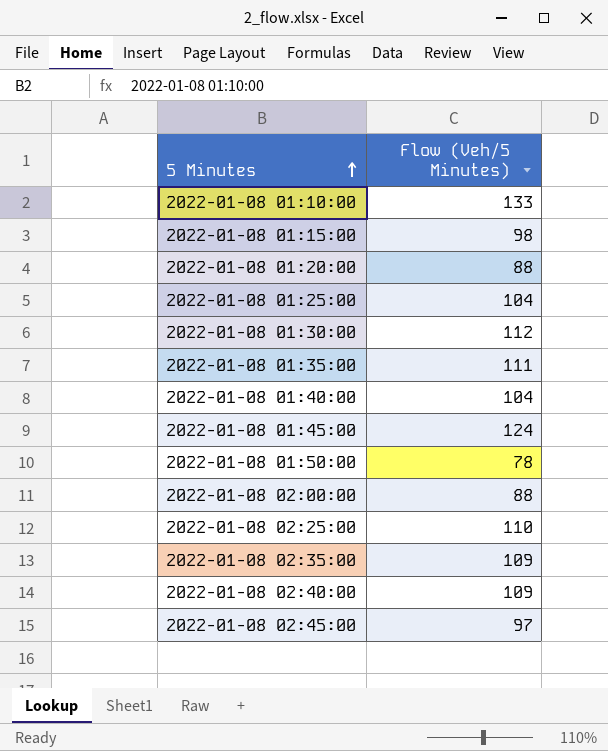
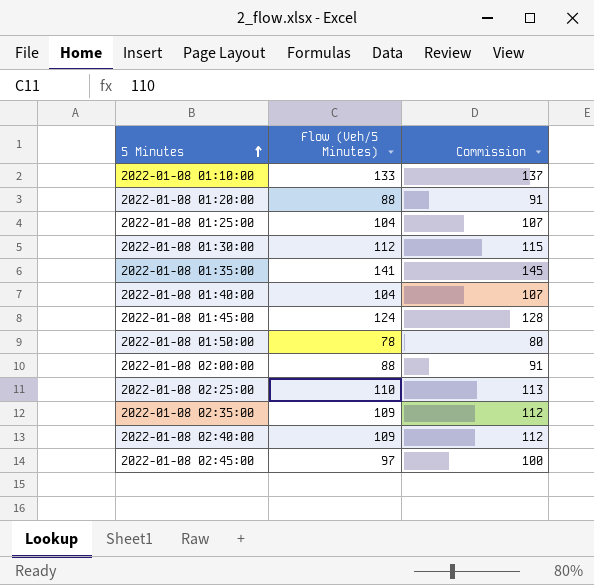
column Commission | formula: none -> [Flow (Veh/5 Minutes)] * 1.03
row 2022-01-08 01:15:00: 98 -> none
2022-01-08 01:35:00 | Flow (Veh/5 Minutes): 111 -> 141

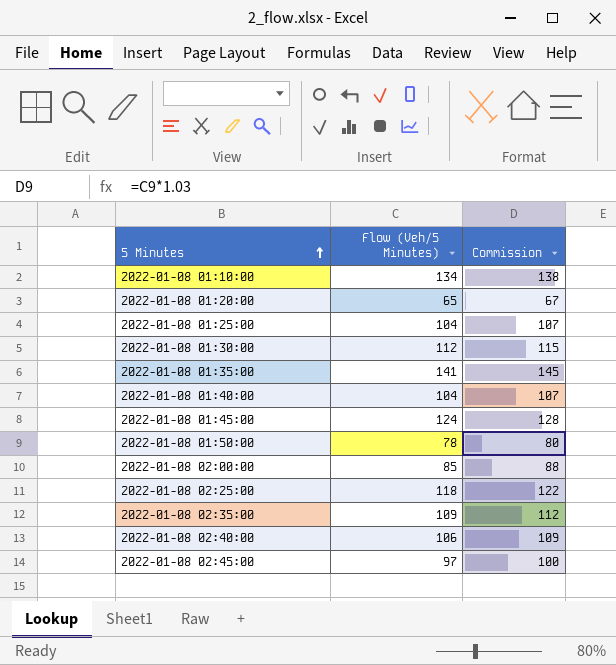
2022-01-08 01:10:00 | Flow (Veh/5 Minutes): 133 -> 134
2022-01-08 01:10:00 | Commission: 137 -> 138
2022-01-08 01:20:00 | Flow (Veh/5 Minutes): 88 -> 65
2022-01-08 01:20:00 | Commission: 91 -> 67
2022-01-08 02:00:00 | Flow (Veh/5 Minutes): 88 -> 85
2022-01-08 02:00:00 | Commission: 91 -> 88
2022-01-08 02:25:00 | Flow (Veh/5 Minutes): 110 -> 118
2022-01-08 02:25:00 | Commission: 113 -> 122
2022-01-08 02:40:00 | Flow (Veh/5 Minutes): 109 -> 106
2022-01-08 02:40:00 | Commission: 112 -> 109

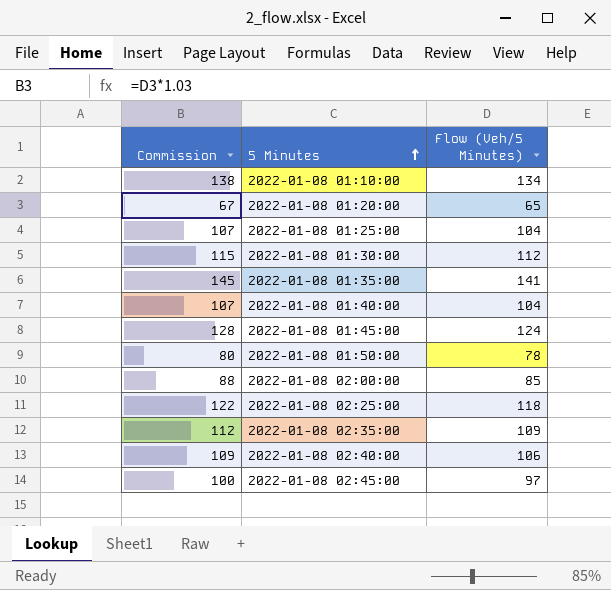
column Commission | position: 3 -> 1

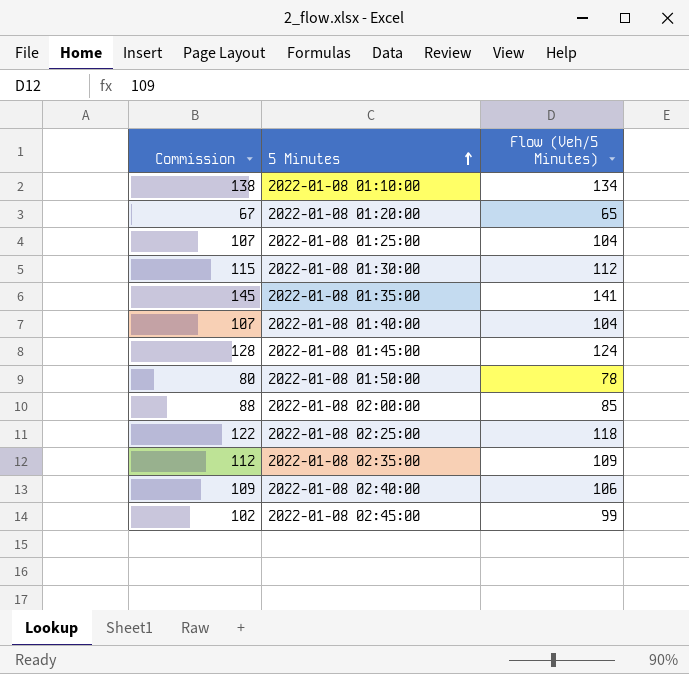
2022-01-08 02:45:00 | Commission: 100 -> 102
2022-01-08 02:45:00 | Flow (Veh/5 Minutes): 97 -> 99

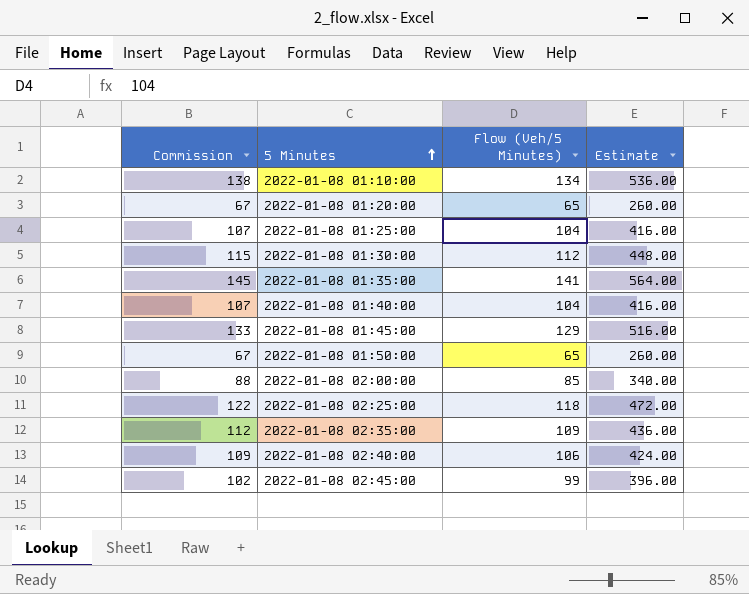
column Estimate | formula: none -> [Flow (Veh/5 Minutes)] * 4
2022-01-08 01:45:00 | Commission: 128 -> 133
2022-01-08 01:45:00 | Flow (Veh/5 Minutes): 124 -> 129
2022-01-08 01:50:00 | Commission: 80 -> 67
2022-01-08 01:50:00 | Flow (Veh/5 Minutes): 78 -> 65

